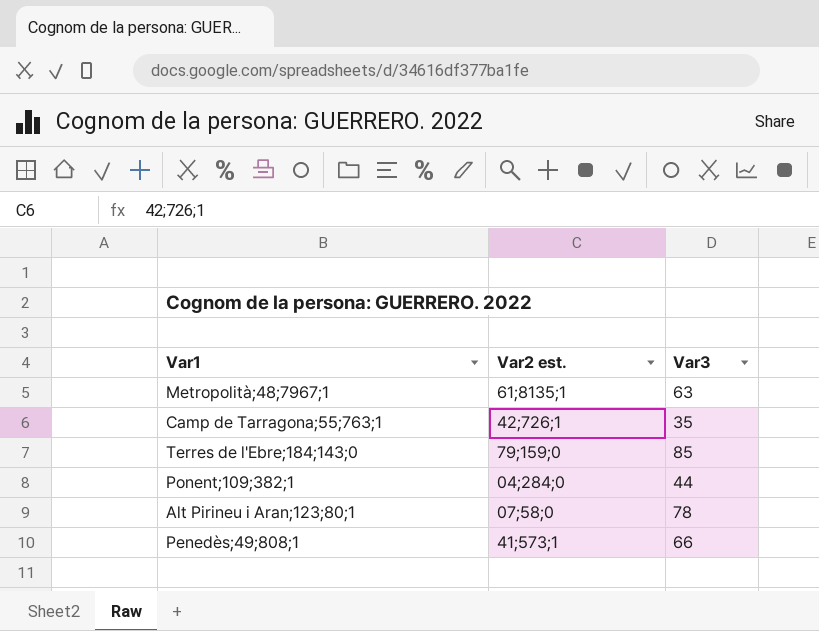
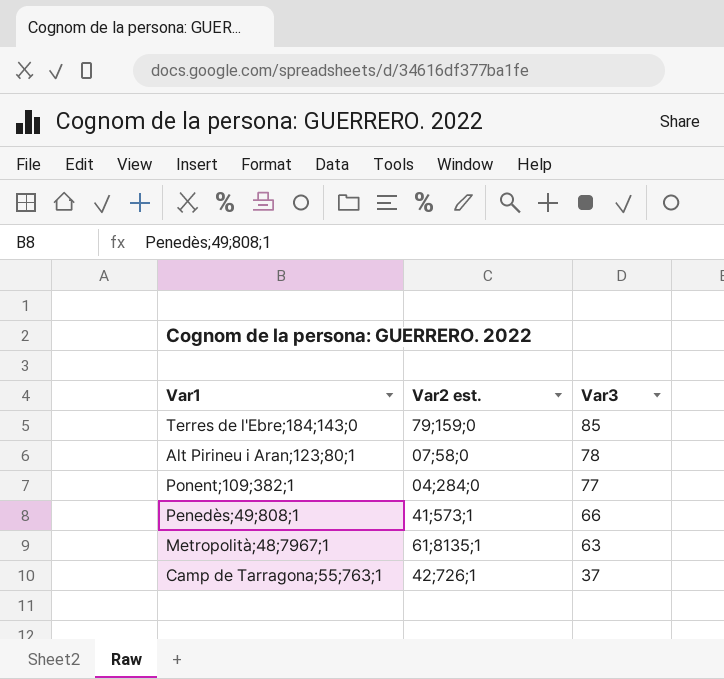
row order: none -> Var3 descending
Ponent;109;382;1 | Var3: 44 -> 77
Camp de Tarragona;55;763;1 | Var3: 35 -> 37

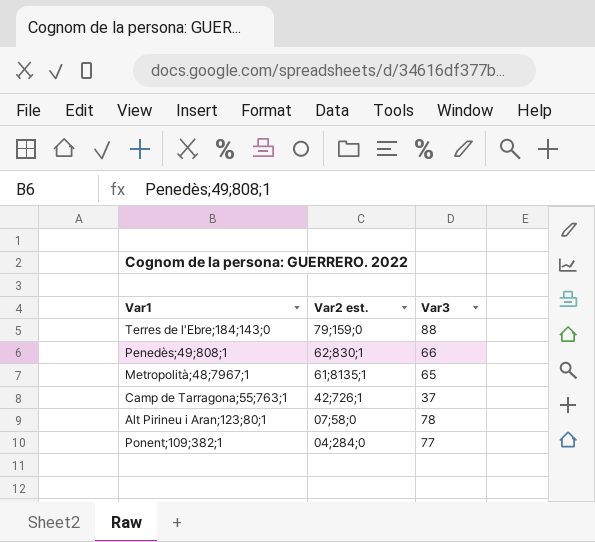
row order: Var3 descending -> Var2 est. descending
Terres de l'Ebre;184;143;0 | Var3: 85 -> 88
Penedès;49;808;1 | Var2 est.: 41;573;1 -> 62;830;1
Metropolità;48;7967;1 | Var3: 63 -> 65

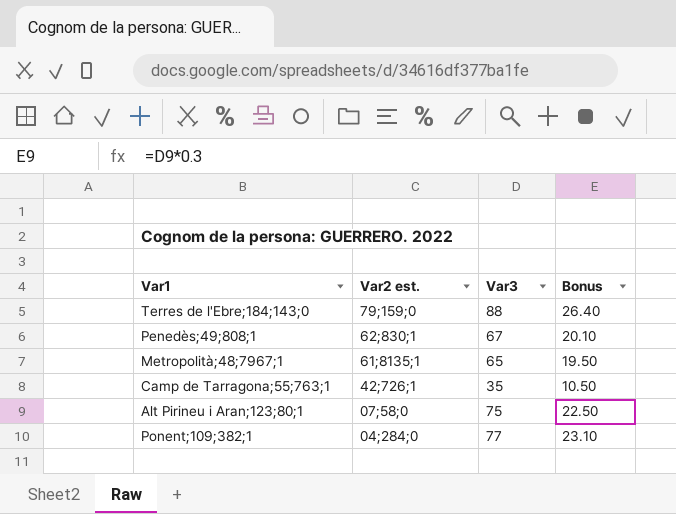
column Bonus | formula: none -> [Var3] * 0.3
Penedès;49;808;1 | Var3: 66 -> 67
Camp de Tarragona;55;763;1 | Var3: 37 -> 35
Alt Pirineu i Aran;123;80;1 | Var3: 78 -> 75

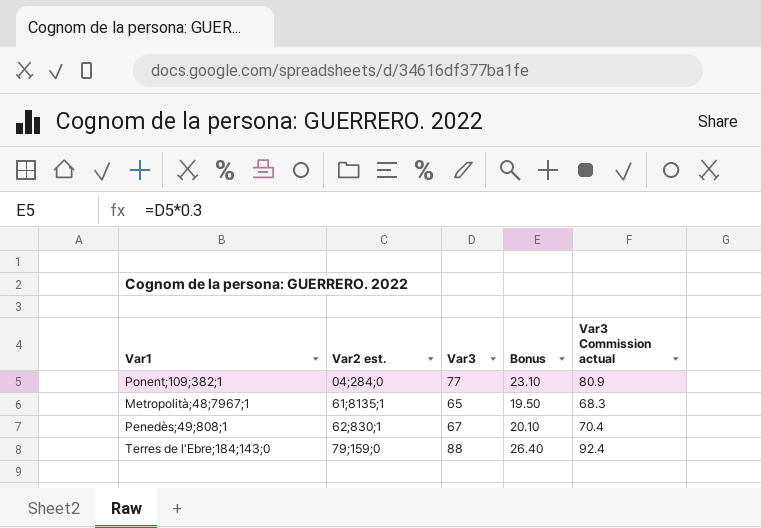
row order: Var2 est. descending -> Var2 est. ascending
column Var3 Commission actual | formula: none -> [Var3] * 1.05
row Camp de Tarragona;55;763;1: 42;726;1 | 35 | 10.50 -> none
row Alt Pirineu i Aran;123;80;1: 07;58;0 | 75 | 22.50 -> none

